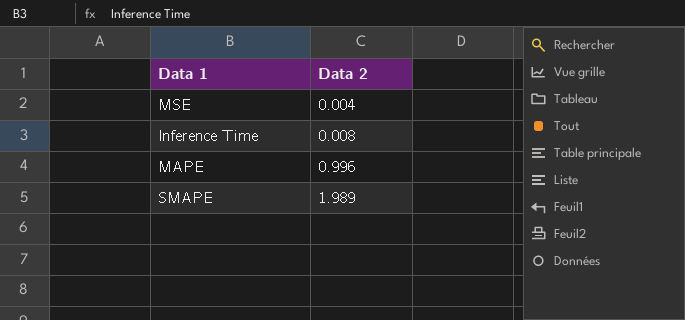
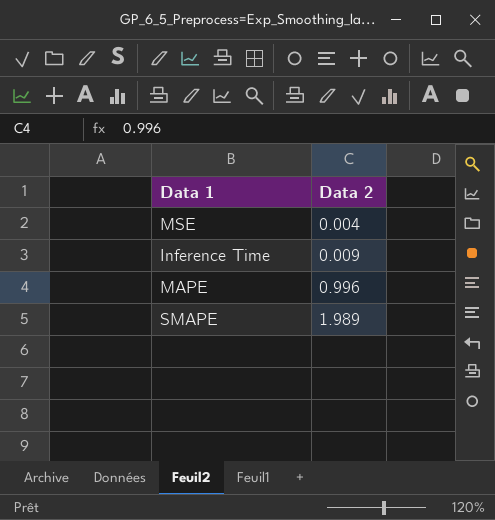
Inference Time | Data 2: 0.008 -> 0.009

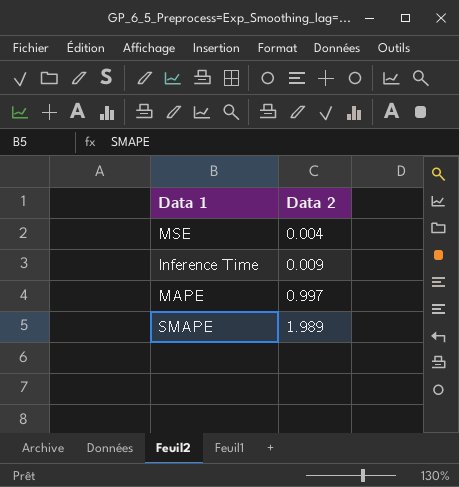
MAPE | Data 2: 0.996 -> 0.997

